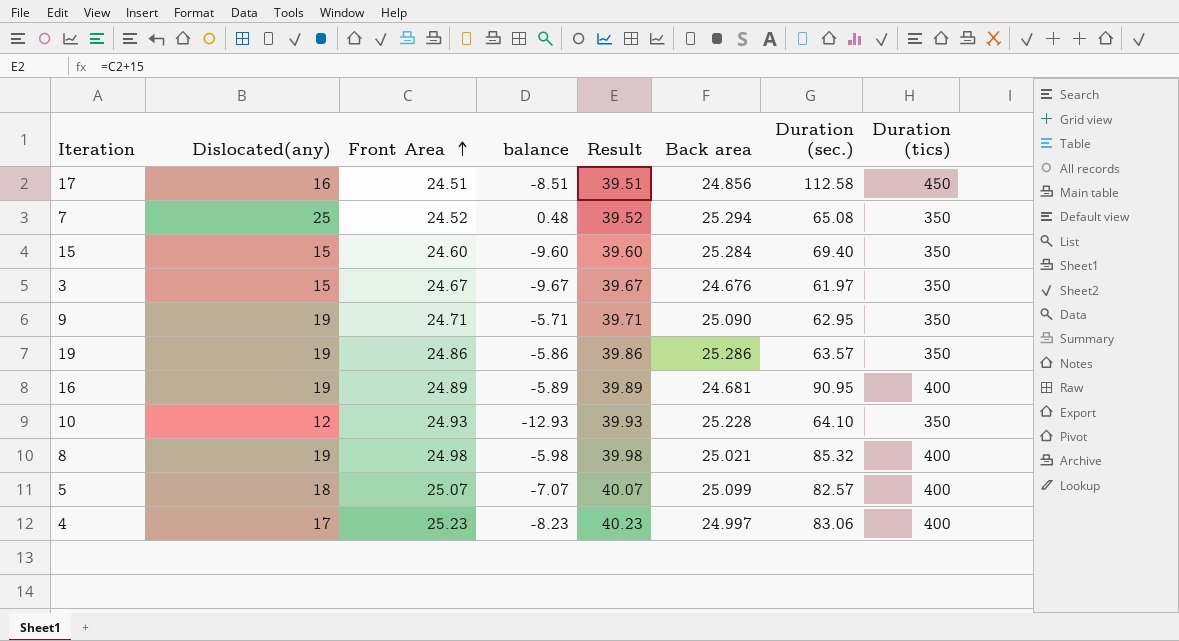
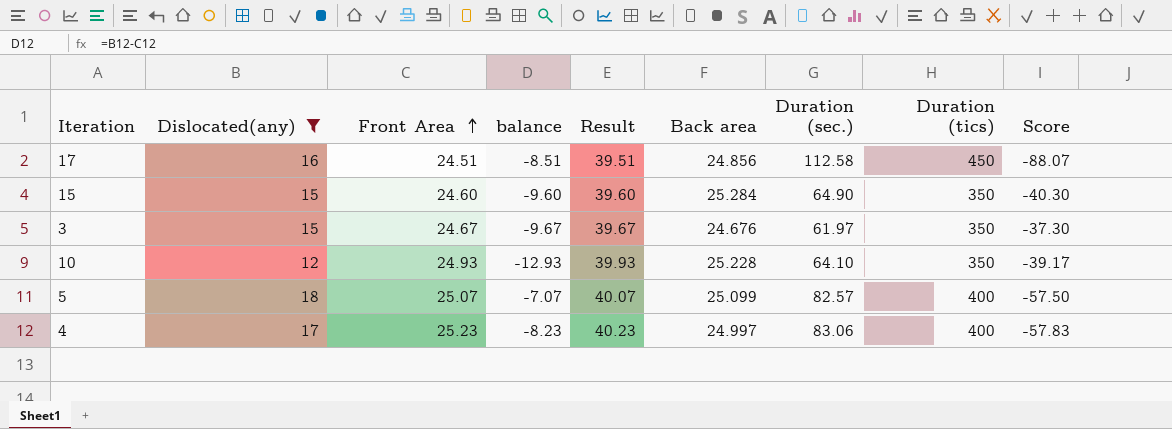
filter: none -> Dislocated(any) <= 18
column Score | formula: none -> [Front Area] - [Duration (sec.)]
15 | Duration (sec.): 69.40 -> 64.90

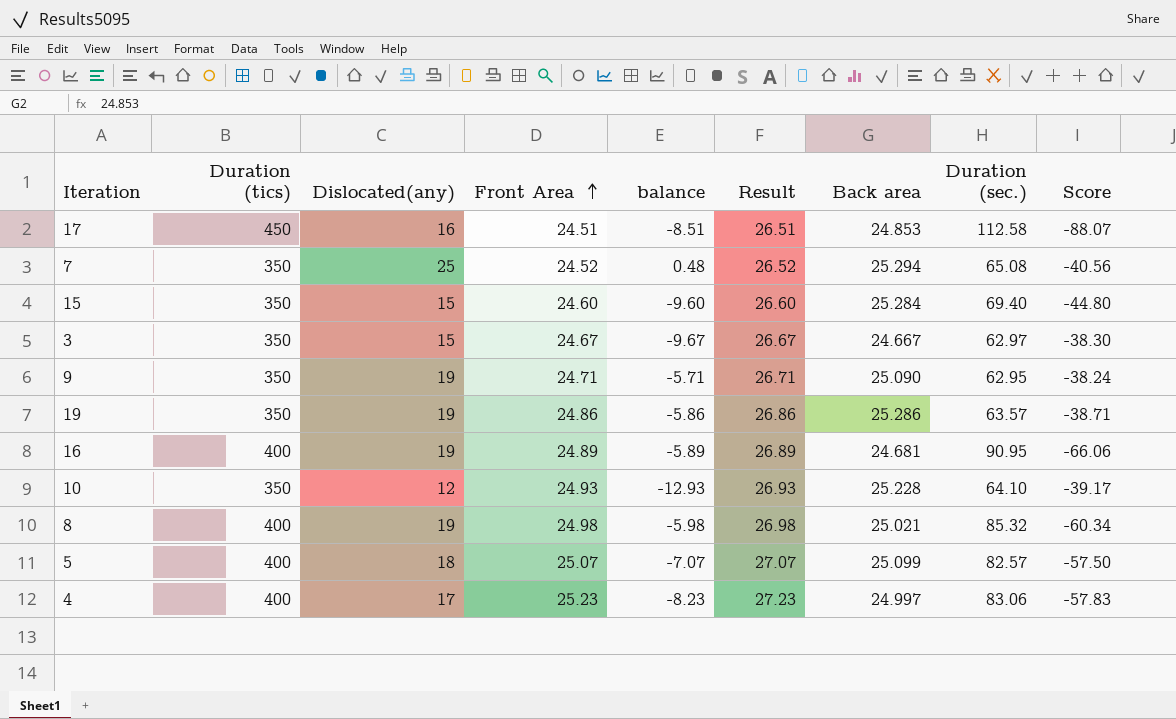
filter: Dislocated(any) <= 18 -> none
column Duration (tics) | position: 8 -> 2
column Result | formula: [Front Area] + 15 -> [Front Area] + 2
17 | Back area: 24.856 -> 24.853
15 | Duration (sec.): 64.90 -> 69.40
15 | Score: -40.30 -> -44.80
3 | Back area: 24.676 -> 24.667
3 | Duration (sec.): 61.97 -> 62.97
3 | Score: -37.30 -> -38.30

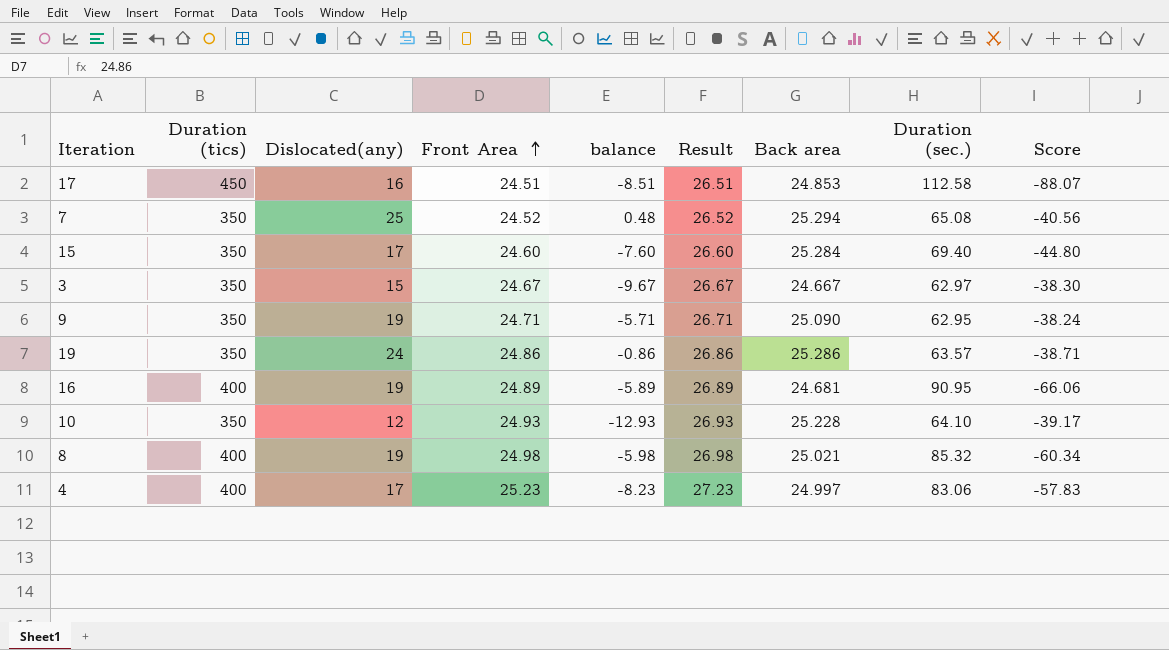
row 5: 400 | 18 | 25.07 | -7.07 | 27.07 | 25.099 | 82.57 | -57.50 -> none
15 | Dislocated(any): 15 -> 17
15 | balance: -9.60 -> -7.60
19 | Dislocated(any): 19 -> 24
19 | balance: -5.86 -> -0.86

